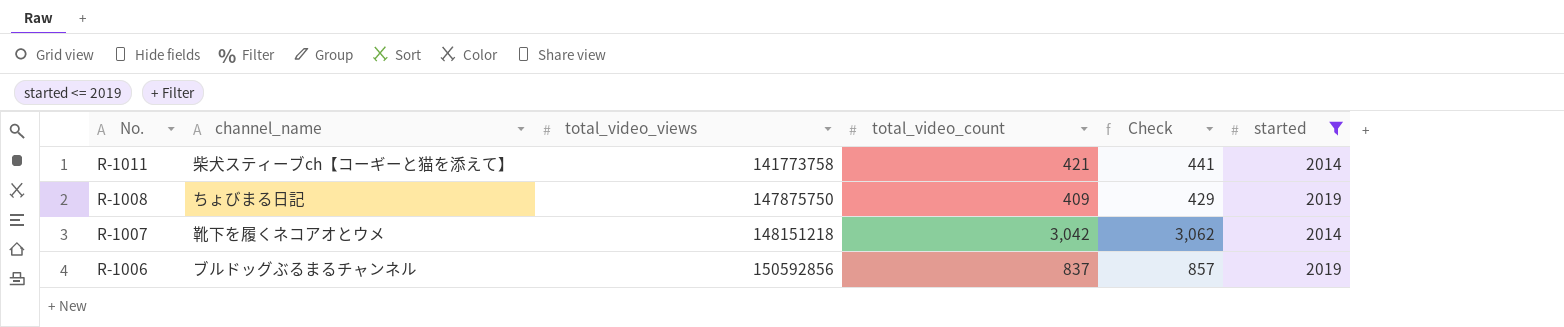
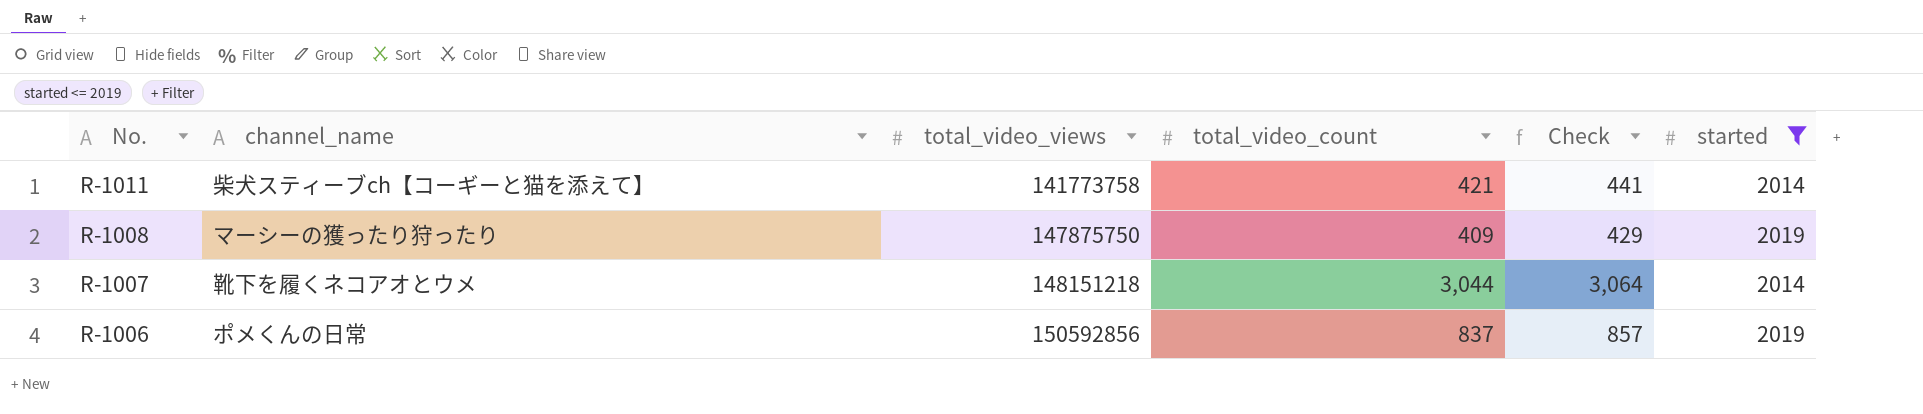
R-1008 | channel_name: ちょびまる日記 -> マーシーの獲ったり狩ったり
R-1007 | total_video_count: 3,042 -> 3,044
R-1007 | Check: 3,062 -> 3,064
R-1006 | channel_name: ブルドッグぶるまるチャンネル -> ポメくんの日常

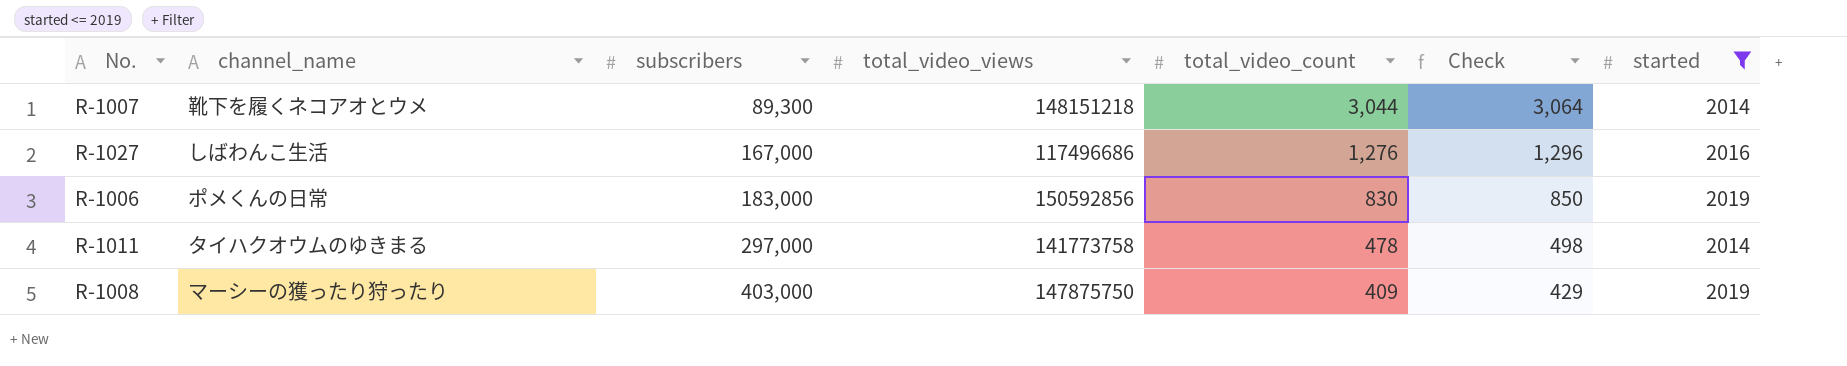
row order: No. descending -> subscribers ascending
column subscribers | position: none -> 3
row R-1027: none -> しばわんこ生活 | 167,000 | 117496686 | 1,276 | 1,296 | 2016
R-1006 | total_video_count: 837 -> 830
R-1006 | Check: 857 -> 850
R-1011 | channel_name: 柴犬スティーブch【コーギーと猫を添えて】 -> タイハクオウムのゆきまる
R-1011 | total_video_count: 421 -> 478
R-1011 | Check: 441 -> 498

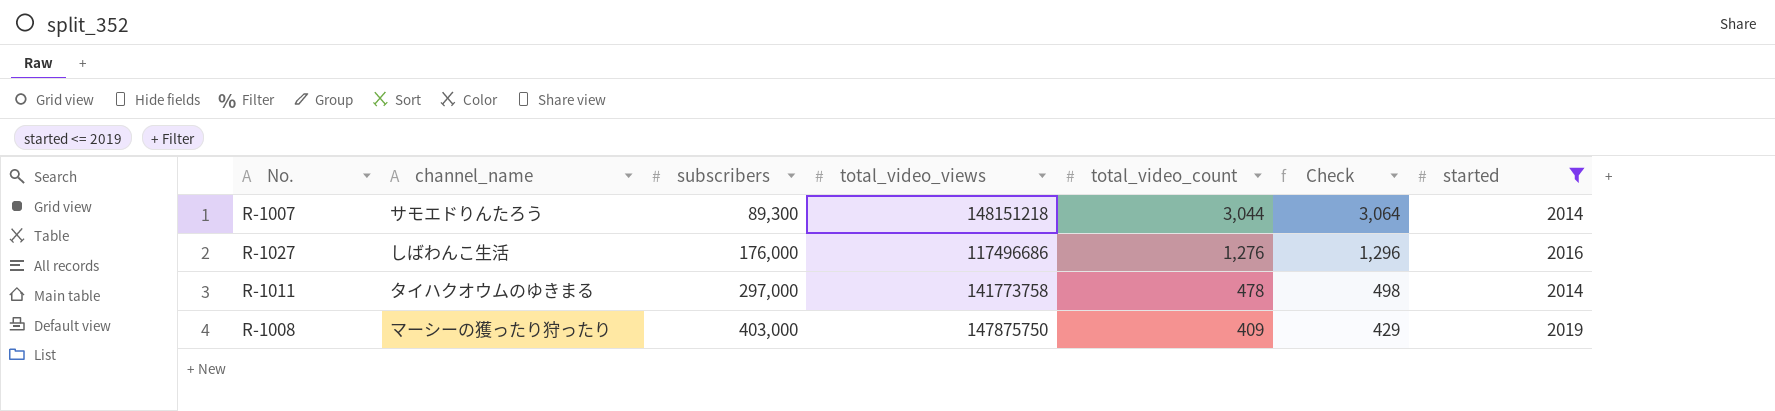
row R-1006: ポメくんの日常 | 183,000 | 150592856 | 830 | 850 | 2019 -> none
R-1007 | channel_name: 靴下を履くネコアオとウメ -> サモエドりんたろう
R-1027 | subscribers: 167,000 -> 176,000

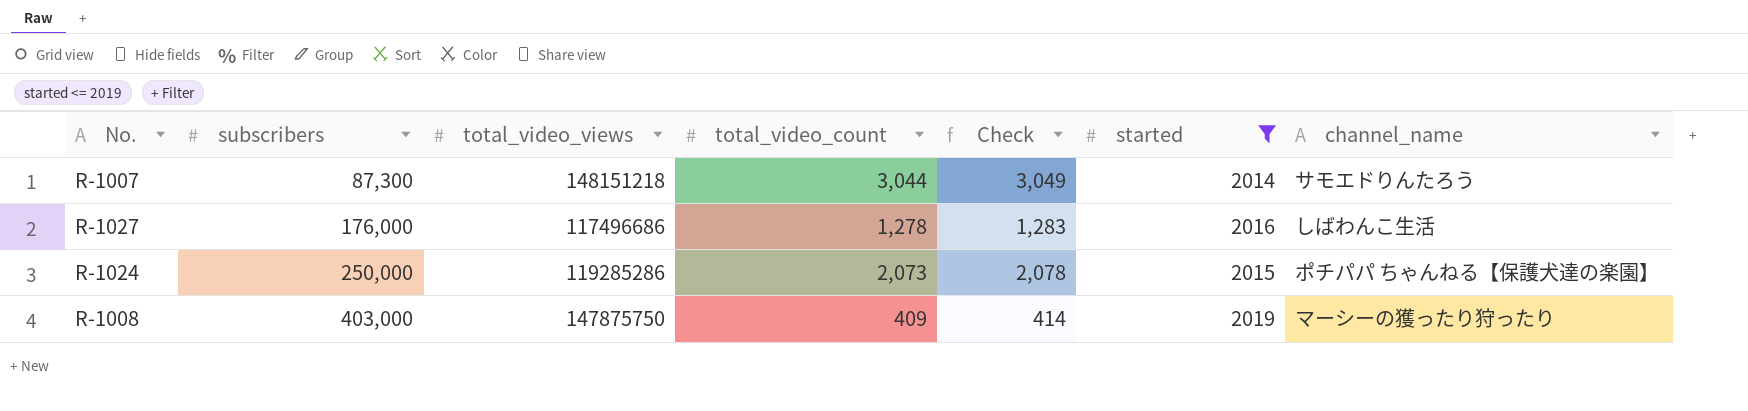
column Check | formula: [total_video_count] + 20 -> [total_video_count] + 5
column channel_name | position: 2 -> 7
row R-1011: タイハクオウムのゆきまる | 297,000 | 141773758 | 478 | 498 | 2014 -> none
R-1007 | subscribers: 89,300 -> 87,300
R-1027 | total_video_count: 1,276 -> 1,278
row R-1024: none -> 250,000 | 119285286 | 2,073 | 2,078 | 2015 | ポチパパ ちゃんねる【保護犬達の楽園】

